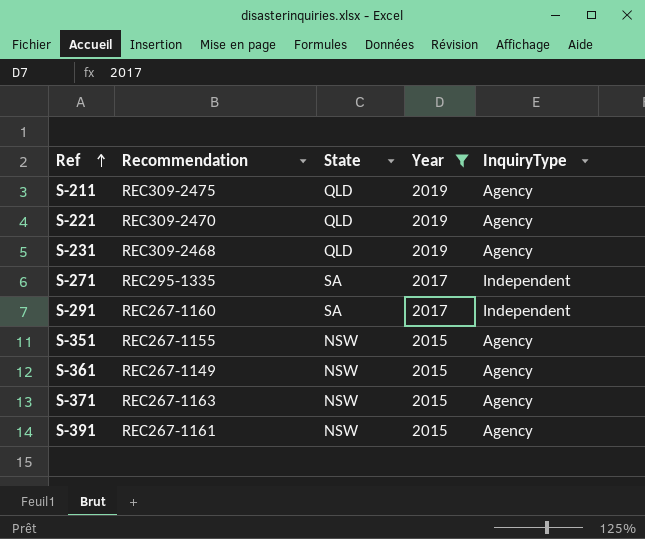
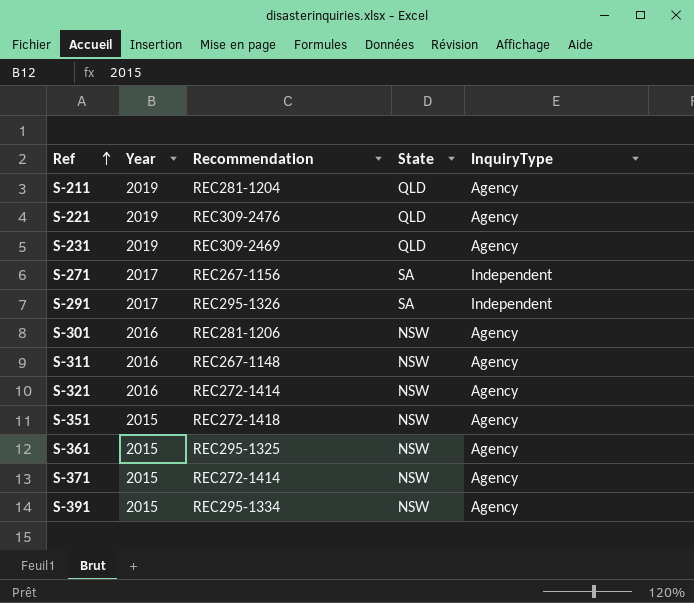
filter: Year != 2016 -> none
column Year | position: 4 -> 2
S-211 | Recommendation: REC309-2475 -> REC281-1204
S-221 | Recommendation: REC309-2470 -> REC309-2476
S-231 | Recommendation: REC309-2468 -> REC309-2469
S-271 | Recommendation: REC295-1335 -> REC267-1156
S-291 | Recommendation: REC267-1160 -> REC295-1326
S-351 | Recommendation: REC267-1155 -> REC272-1418
S-361 | Recommendation: REC267-1149 -> REC295-1325
S-371 | Recommendation: REC267-1163 -> REC272-1414
S-391 | Recommendation: REC267-1161 -> REC295-1334

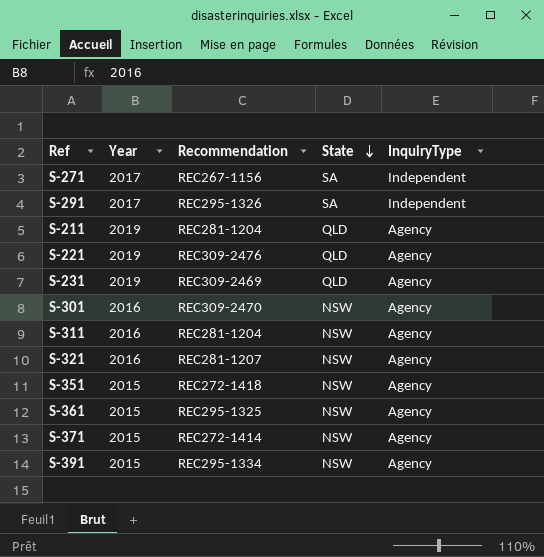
row order: Ref ascending -> State descending
S-301 | Recommendation: REC281-1206 -> REC309-2470
S-311 | Recommendation: REC267-1148 -> REC281-1204
S-321 | Recommendation: REC272-1414 -> REC281-1207

